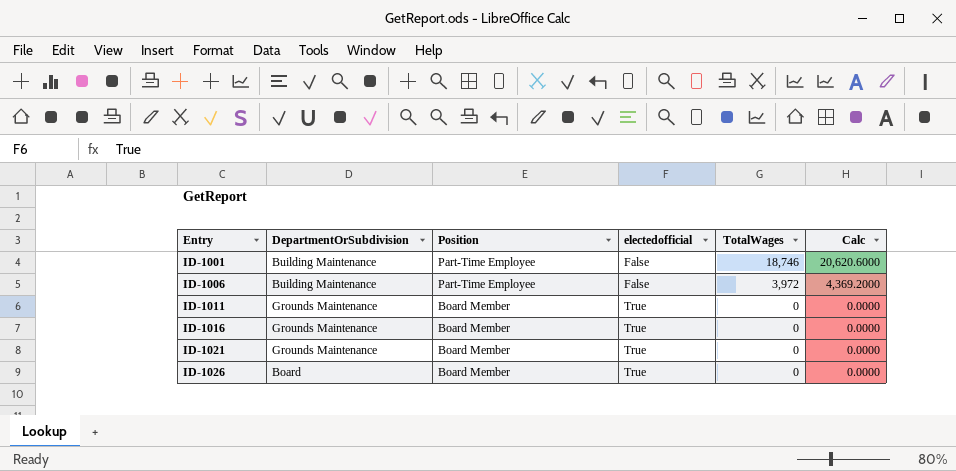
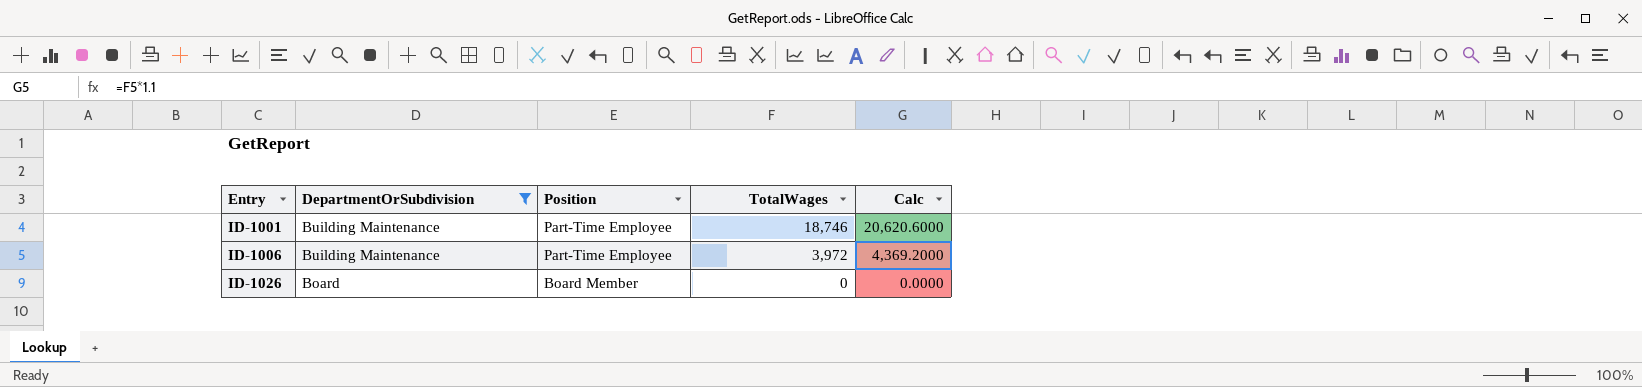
filter: none -> DepartmentOrSubdivision != Grounds Maintenance
column electedofficial | position: 4 -> none

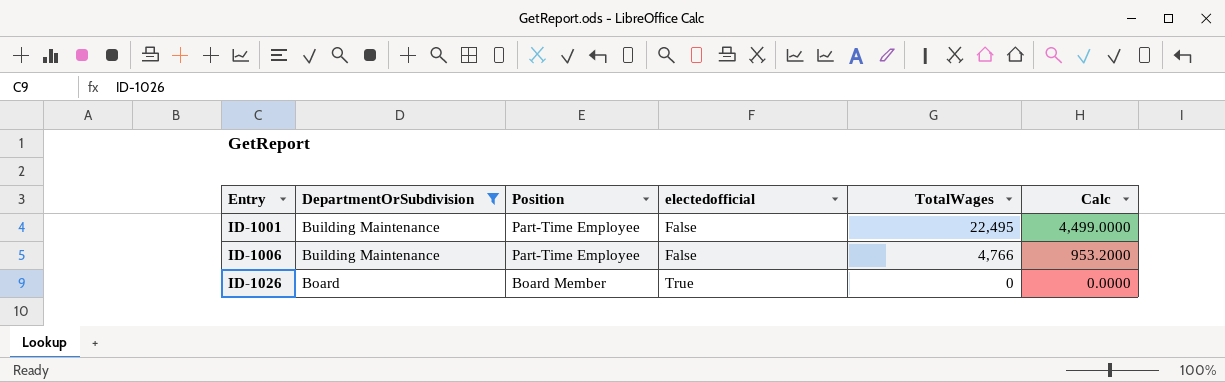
column electedofficial | position: none -> 4
column Calc | formula: [TotalWages] * 1.1 -> [TotalWages] * 0.2
ID-1001 | TotalWages: 18,746 -> 22,495
ID-1006 | TotalWages: 3,972 -> 4,766

